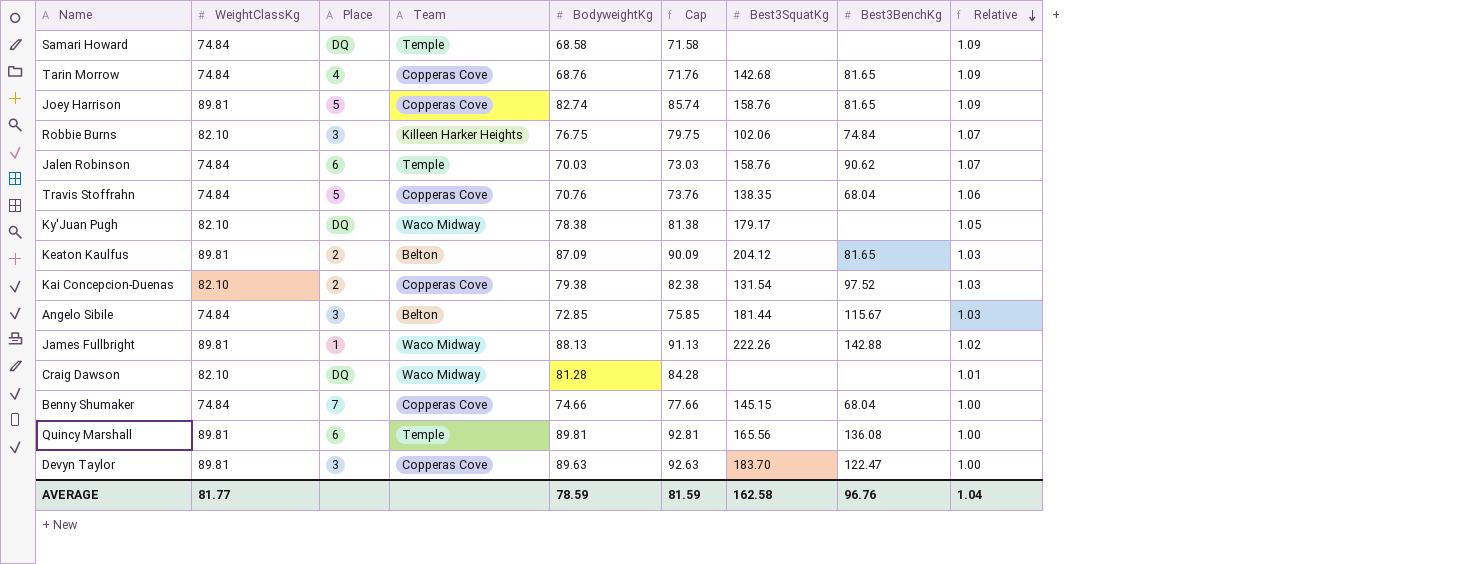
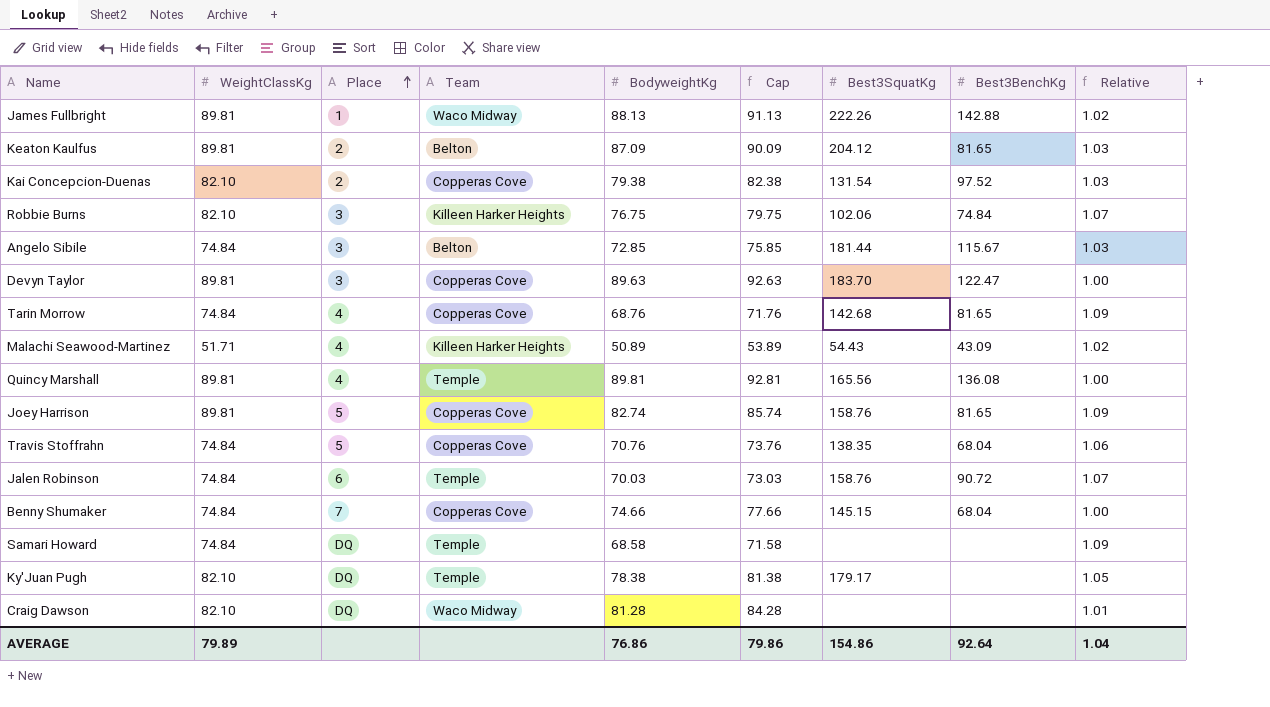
row order: Relative descending -> Place ascending
row Malachi Seawood-Martinez: none -> 51.71 | 4 | Killeen Harker Heights | 50.89 | 53.89 | 54.43 | 43.09 | 1.02
Quincy Marshall | Place: 6 -> 4
Jalen Robinson | Best3BenchKg: 90.62 -> 90.72
Ky'Juan Pugh | Team: Waco Midway -> Temple
AVERAGE | WeightClassKg: 81.77 -> 79.89
AVERAGE | BodyweightKg: 78.59 -> 76.86
AVERAGE | Cap: 81.59 -> 79.86
AVERAGE | Best3SquatKg: 162.58 -> 154.86
AVERAGE | Best3BenchKg: 96.76 -> 92.64

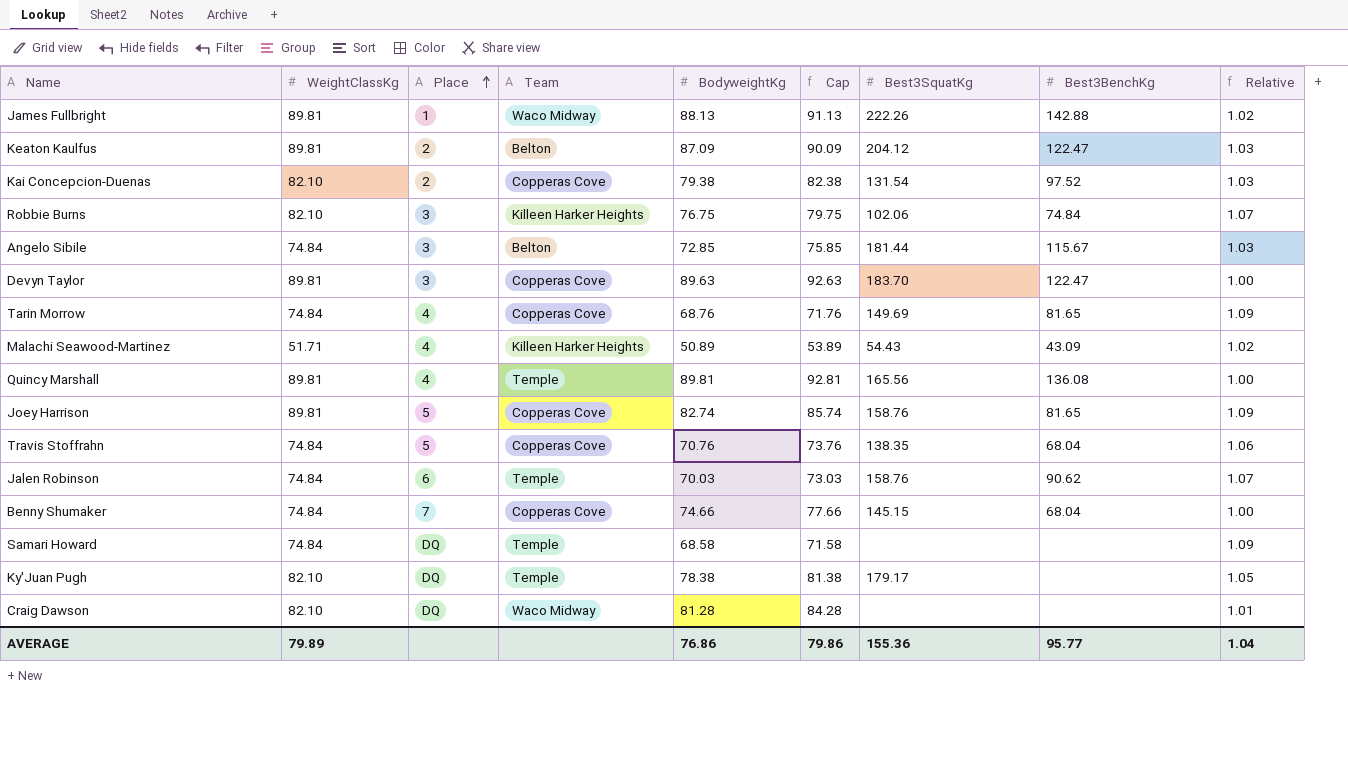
Keaton Kaulfus | Best3BenchKg: 81.65 -> 122.47
Tarin Morrow | Best3SquatKg: 142.68 -> 149.69
Jalen Robinson | Best3BenchKg: 90.72 -> 90.62
AVERAGE | Best3SquatKg: 154.86 -> 155.36
AVERAGE | Best3BenchKg: 92.64 -> 95.77

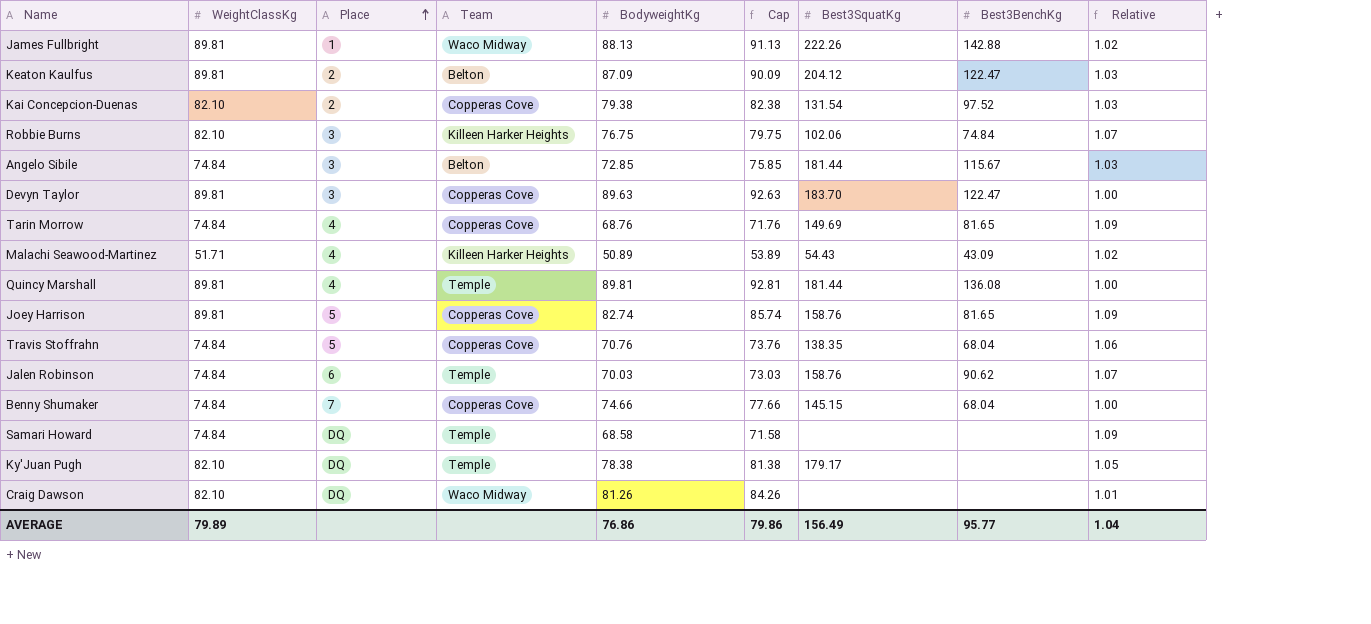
Quincy Marshall | Best3SquatKg: 165.56 -> 181.44
Craig Dawson | BodyweightKg: 81.28 -> 81.26
Craig Dawson | Cap: 84.28 -> 84.26
AVERAGE | Best3SquatKg: 155.36 -> 156.49

